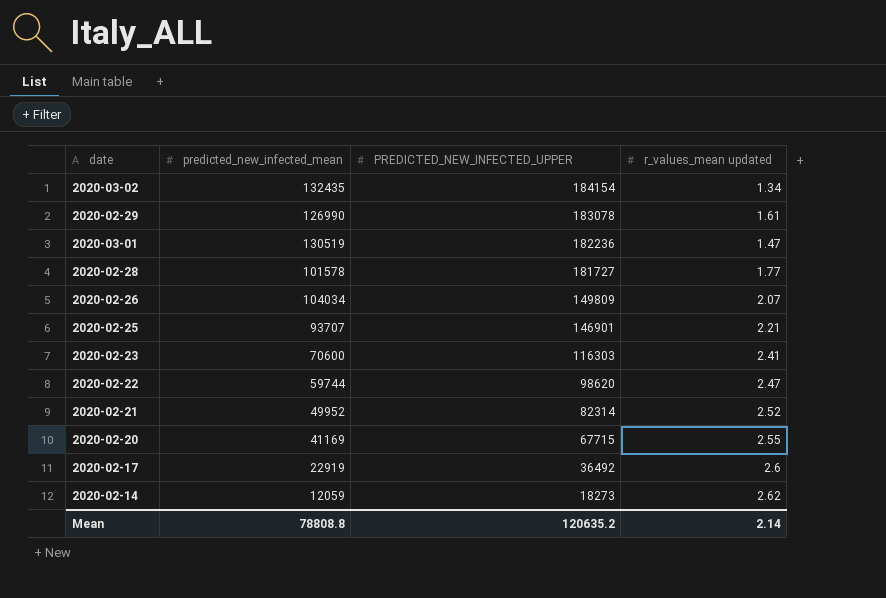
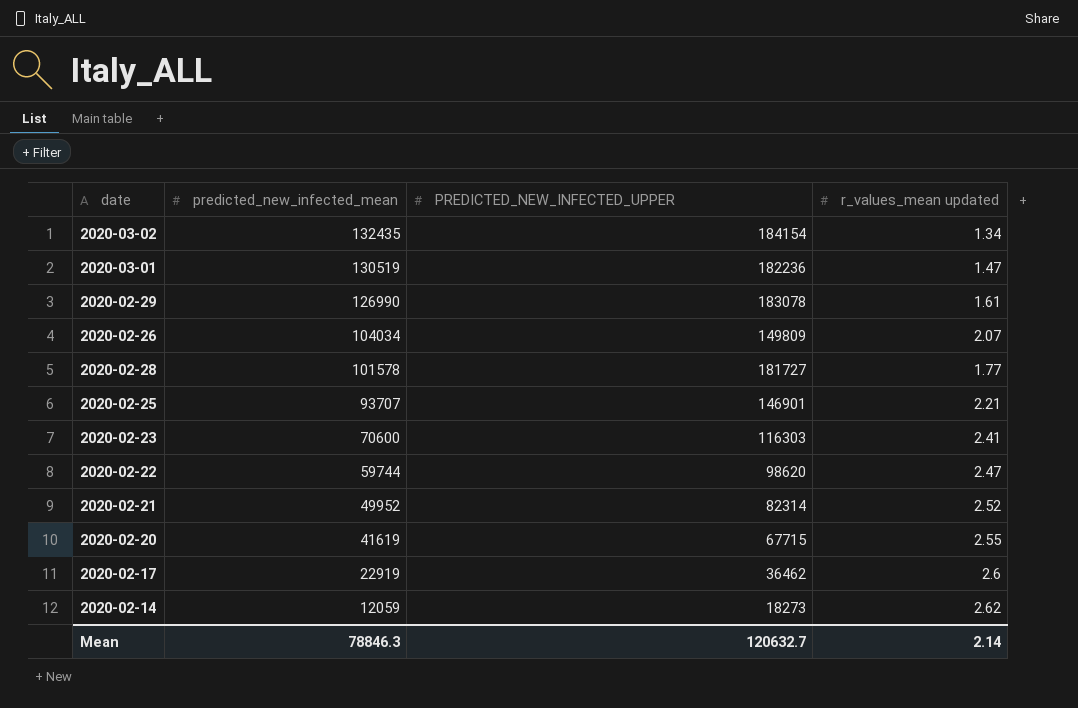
row order: PREDICTED_NEW_INFECTED_UPPER descending -> predicted_new_infected_mean descending
2020-02-20 | predicted_new_infected_mean: 41169 -> 41619
2020-02-17 | PREDICTED_NEW_INFECTED_UPPER: 36492 -> 36462
Mean | predicted_new_infected_mean: 78808.8 -> 78846.3
Mean | PREDICTED_NEW_INFECTED_UPPER: 120635.2 -> 120632.7

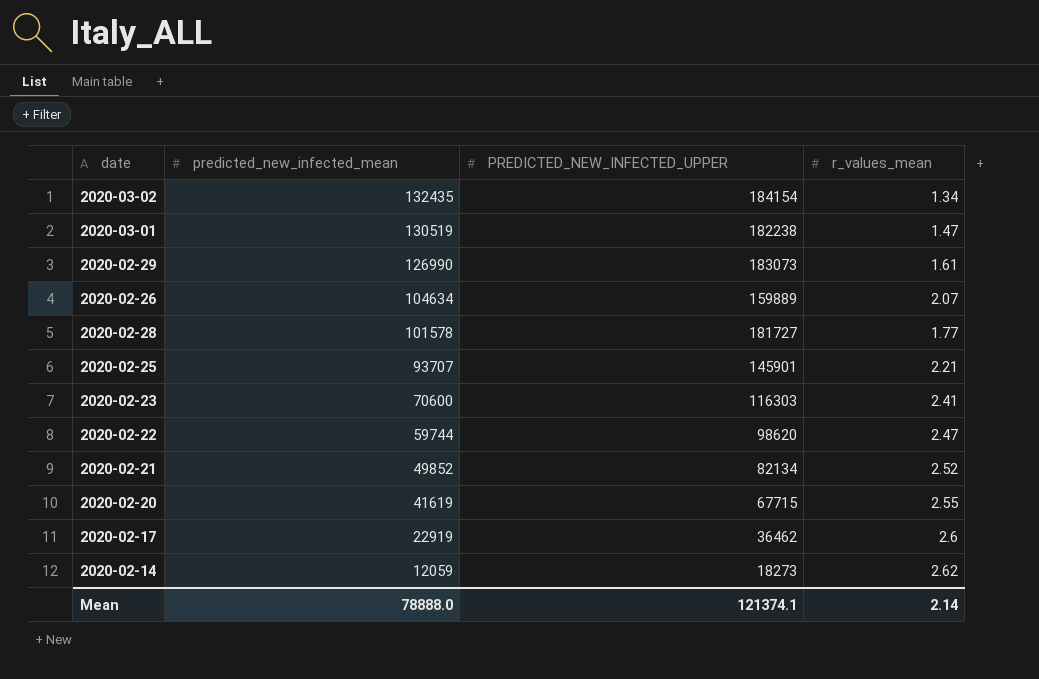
column name: r_values_mean updated -> r_values_mean
2020-03-01 | PREDICTED_NEW_INFECTED_UPPER: 182236 -> 182238
2020-02-29 | PREDICTED_NEW_INFECTED_UPPER: 183078 -> 183073
2020-02-26 | predicted_new_infected_mean: 104034 -> 104634
2020-02-26 | PREDICTED_NEW_INFECTED_UPPER: 149809 -> 159889
2020-02-25 | PREDICTED_NEW_INFECTED_UPPER: 146901 -> 145901
2020-02-21 | predicted_new_infected_mean: 49952 -> 49852
2020-02-21 | PREDICTED_NEW_INFECTED_UPPER: 82314 -> 82134
Mean | predicted_new_infected_mean: 78846.3 -> 78888.0
Mean | PREDICTED_NEW_INFECTED_UPPER: 120632.7 -> 121374.1

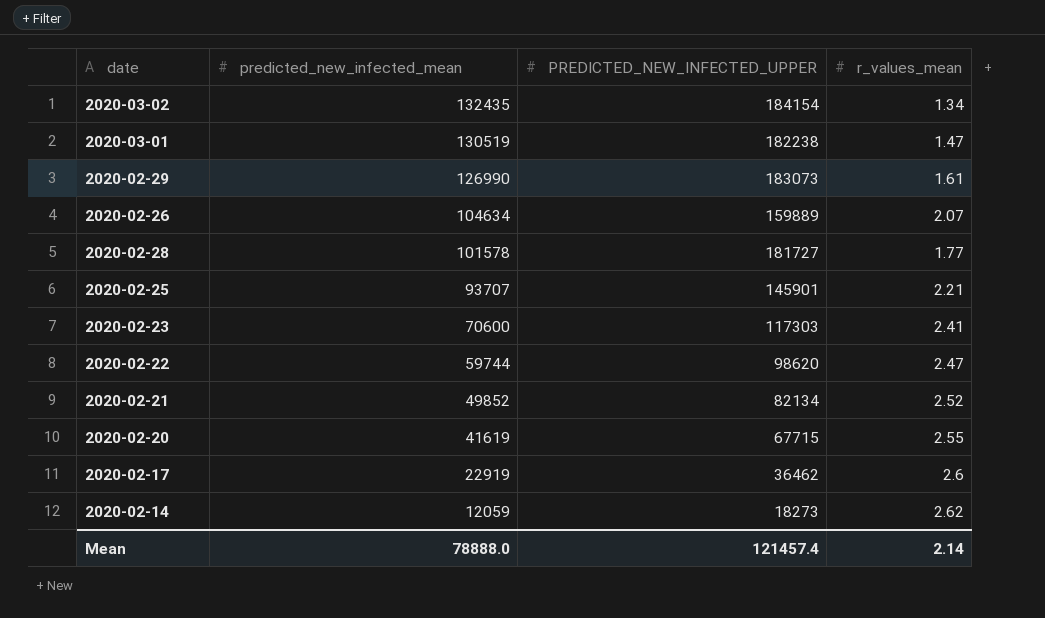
2020-02-23 | PREDICTED_NEW_INFECTED_UPPER: 116303 -> 117303
Mean | PREDICTED_NEW_INFECTED_UPPER: 121374.1 -> 121457.4

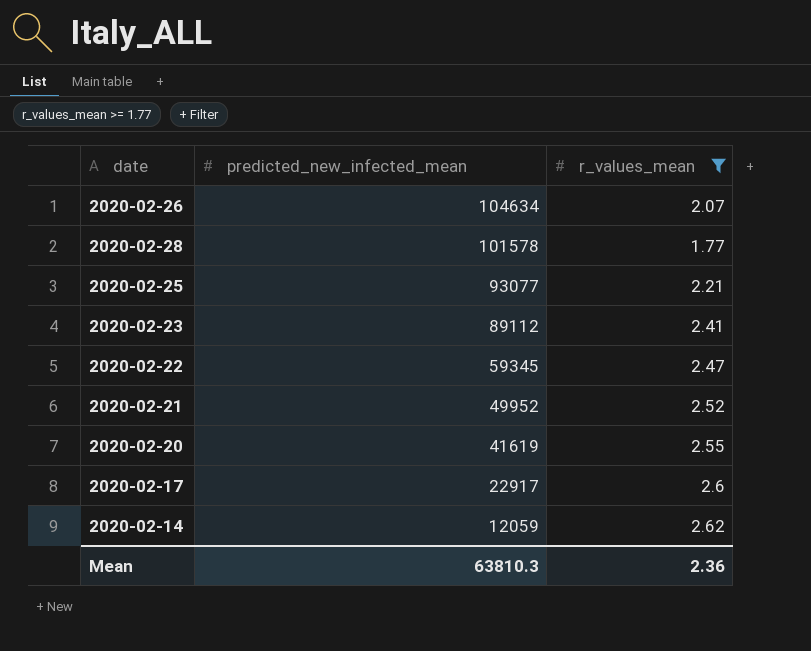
filter: none -> r_values_mean >= 1.77
column PREDICTED_NEW_INFECTED_UPPER | position: 3 -> none
2020-02-25 | predicted_new_infected_mean: 93707 -> 93077
2020-02-23 | predicted_new_infected_mean: 70600 -> 89112
2020-02-22 | predicted_new_infected_mean: 59744 -> 59345
2020-02-21 | predicted_new_infected_mean: 49852 -> 49952
2020-02-17 | predicted_new_infected_mean: 22919 -> 22917
Mean | predicted_new_infected_mean: 78888.0 -> 63810.3
Mean | r_values_mean: 2.14 -> 2.36

